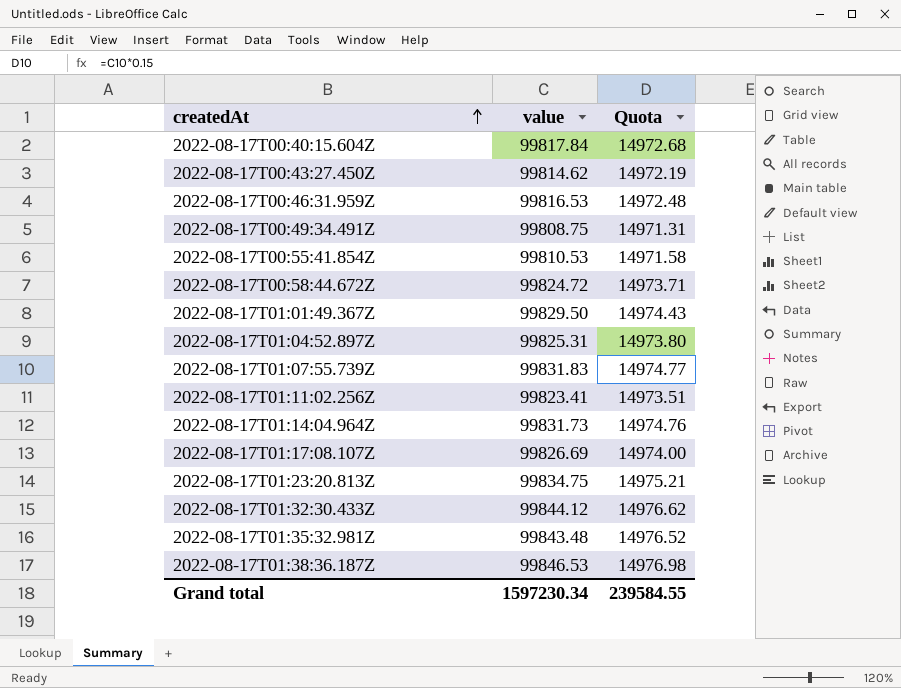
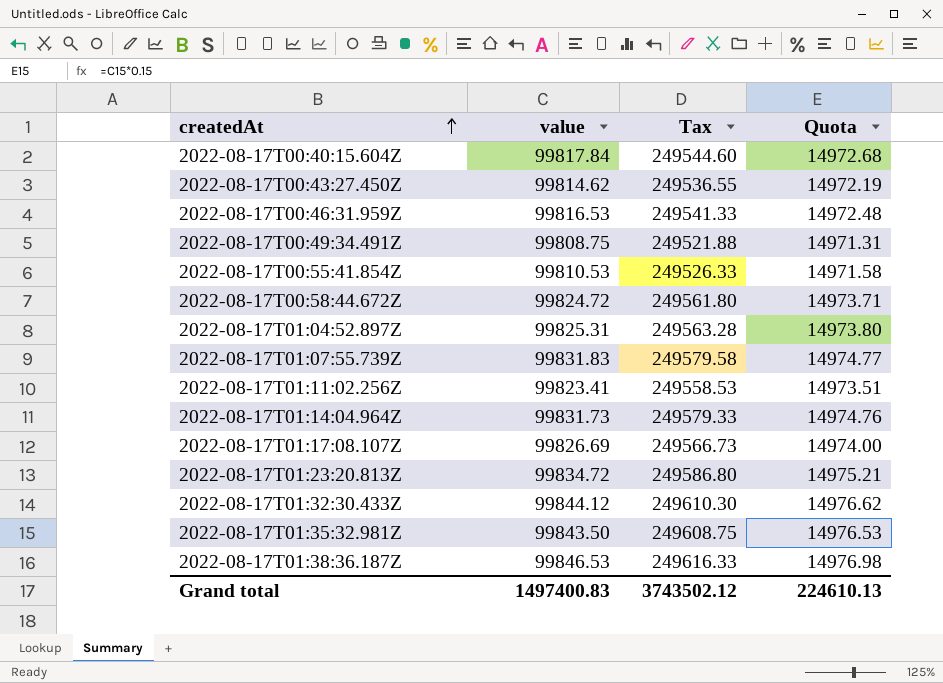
column Tax | formula: none -> [value] * 2.5
row 2022-08-17T01:01:49.367Z: 99829.50 | 14974.43 -> none
2022-08-17T01:23:20.813Z | value: 99834.75 -> 99834.72
2022-08-17T01:35:32.981Z | value: 99843.48 -> 99843.50
2022-08-17T01:35:32.981Z | Quota: 14976.52 -> 14976.53
Grand total | value: 1597230.34 -> 1497400.83
Grand total | Quota: 239584.55 -> 224610.13

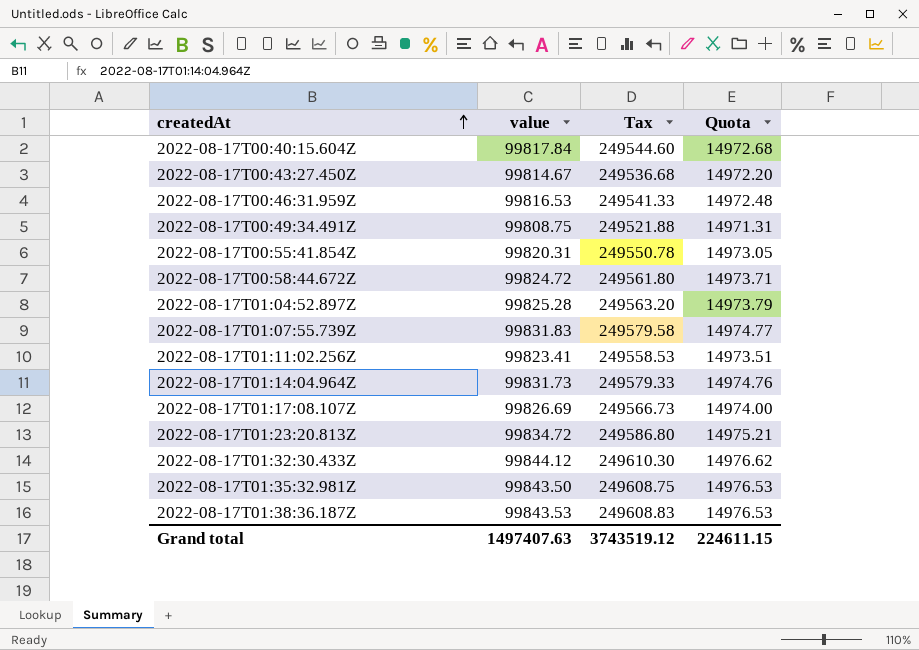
2022-08-17T00:43:27.450Z | value: 99814.62 -> 99814.67
2022-08-17T00:43:27.450Z | Tax: 249536.55 -> 249536.68
2022-08-17T00:43:27.450Z | Quota: 14972.19 -> 14972.20
2022-08-17T00:55:41.854Z | value: 99810.53 -> 99820.31
2022-08-17T00:55:41.854Z | Tax: 249526.33 -> 249550.78
2022-08-17T00:55:41.854Z | Quota: 14971.58 -> 14973.05
2022-08-17T01:04:52.897Z | value: 99825.31 -> 99825.28
2022-08-17T01:04:52.897Z | Tax: 249563.28 -> 249563.20
2022-08-17T01:04:52.897Z | Quota: 14973.80 -> 14973.79
2022-08-17T01:38:36.187Z | value: 99846.53 -> 99843.53
2022-08-17T01:38:36.187Z | Tax: 249616.33 -> 249608.83
2022-08-17T01:38:36.187Z | Quota: 14976.98 -> 14976.53
Grand total | value: 1497400.83 -> 1497407.63
Grand total | Tax: 3743502.12 -> 3743519.12
Grand total | Quota: 224610.13 -> 224611.15

